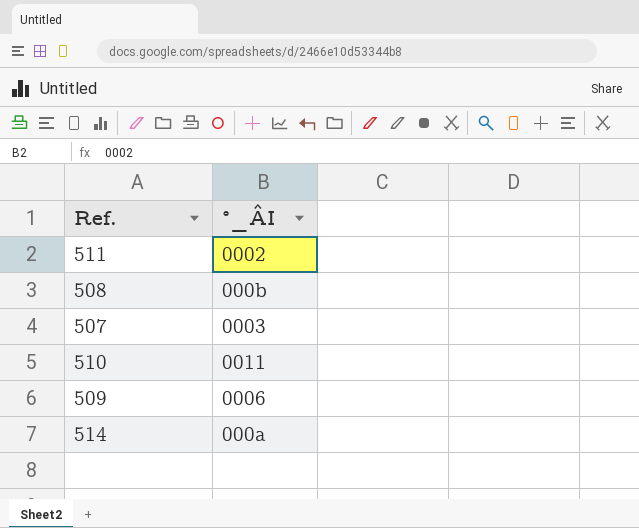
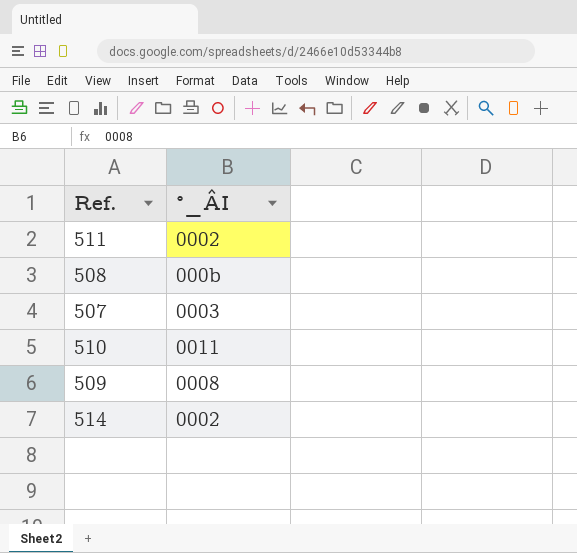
509 | °_ÂI: 0006 -> 0008
514 | °_ÂI: 000a -> 0002

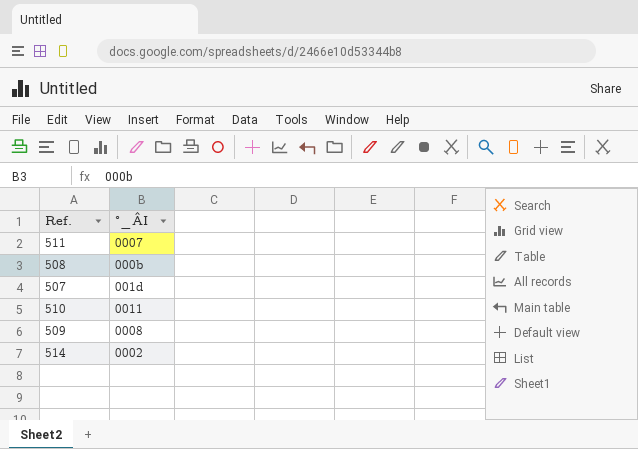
511 | °_ÂI: 0002 -> 0007
507 | °_ÂI: 0003 -> 001d

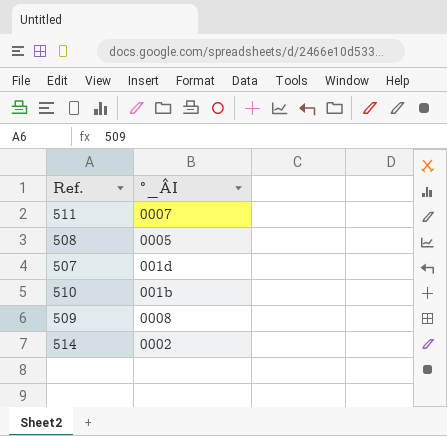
508 | °_ÂI: 000b -> 0005
510 | °_ÂI: 0011 -> 001b

